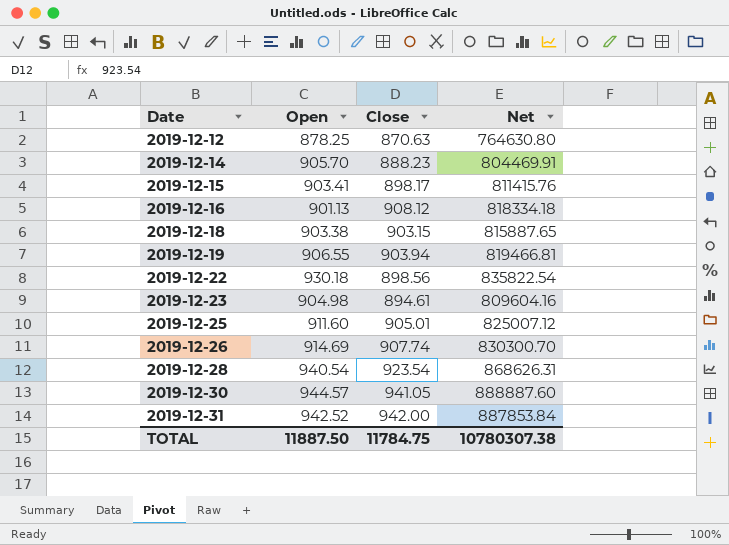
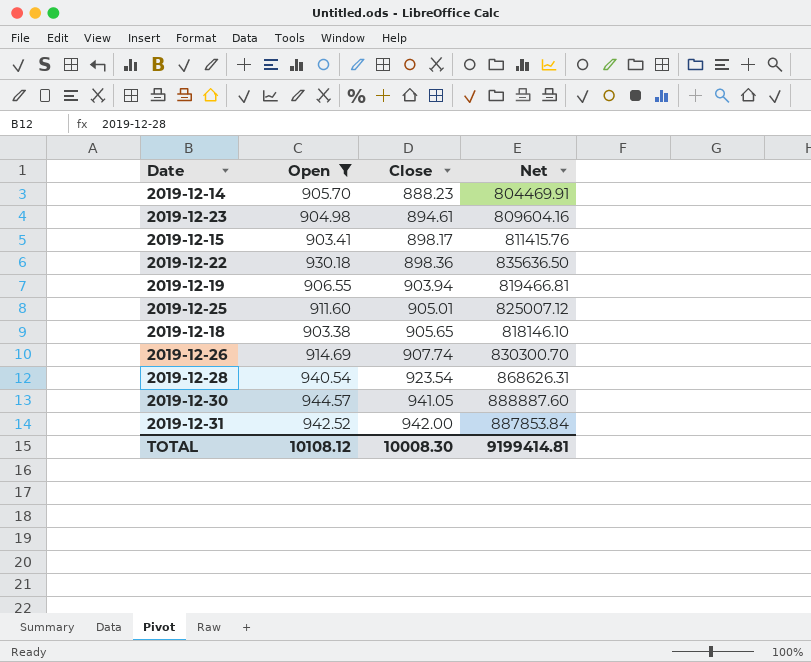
filter: none -> Open >= 903.38
row order: Date ascending -> Close ascending
2019-12-22 | Close: 898.56 -> 898.36
2019-12-22 | Net: 835822.54 -> 835636.50
2019-12-18 | Close: 903.15 -> 905.65
2019-12-18 | Net: 815887.65 -> 818146.10
TOTAL | Open: 11887.50 -> 10108.12
TOTAL | Close: 11784.75 -> 10008.30
TOTAL | Net: 10780307.38 -> 9199414.81

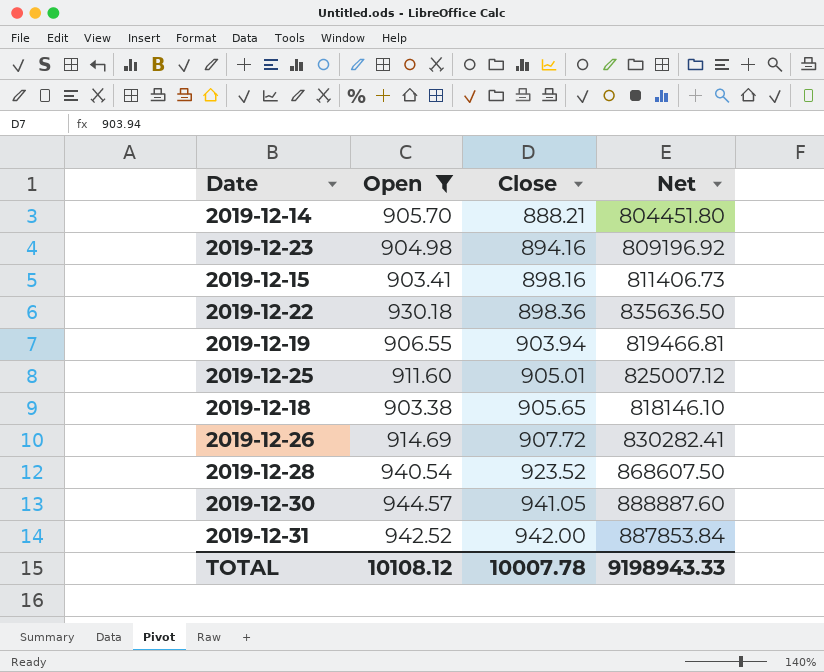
2019-12-14 | Close: 888.23 -> 888.21
2019-12-14 | Net: 804469.91 -> 804451.80
2019-12-23 | Close: 894.61 -> 894.16
2019-12-23 | Net: 809604.16 -> 809196.92
2019-12-15 | Close: 898.17 -> 898.16
2019-12-15 | Net: 811415.76 -> 811406.73
2019-12-26 | Close: 907.74 -> 907.72
2019-12-26 | Net: 830300.70 -> 830282.41
2019-12-28 | Close: 923.54 -> 923.52
2019-12-28 | Net: 868626.31 -> 868607.50
TOTAL | Close: 10008.30 -> 10007.78
TOTAL | Net: 9199414.81 -> 9198943.33

